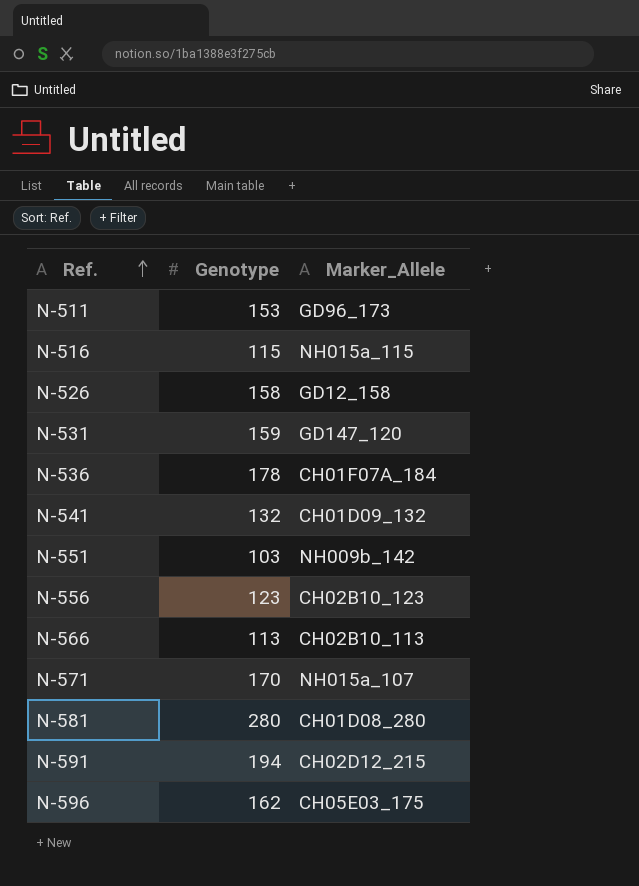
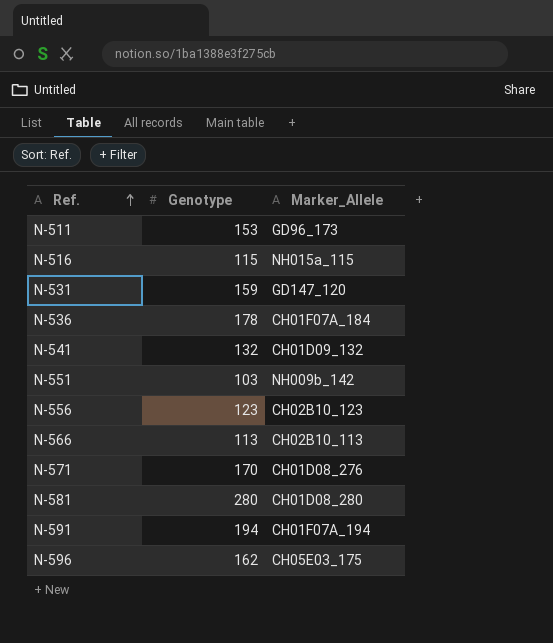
row N-526: 158 | GD12_158 -> none
N-571 | Marker_Allele: NH015a_107 -> CH01D08_276
N-591 | Marker_Allele: CH02D12_215 -> CH01F07A_194

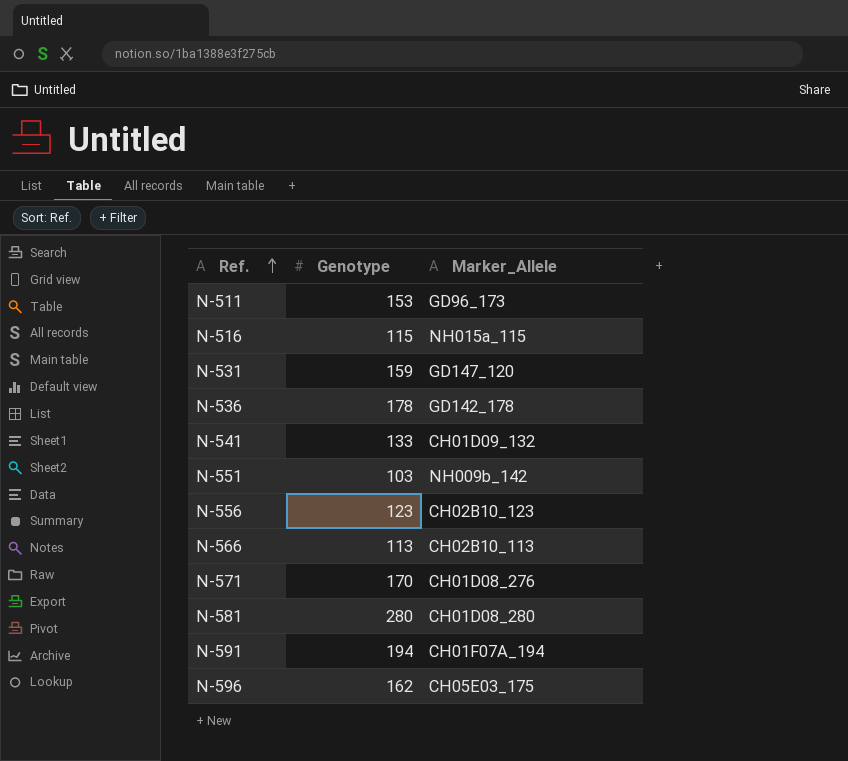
N-536 | Marker_Allele: CH01F07A_184 -> GD142_178
N-541 | Genotype: 132 -> 133

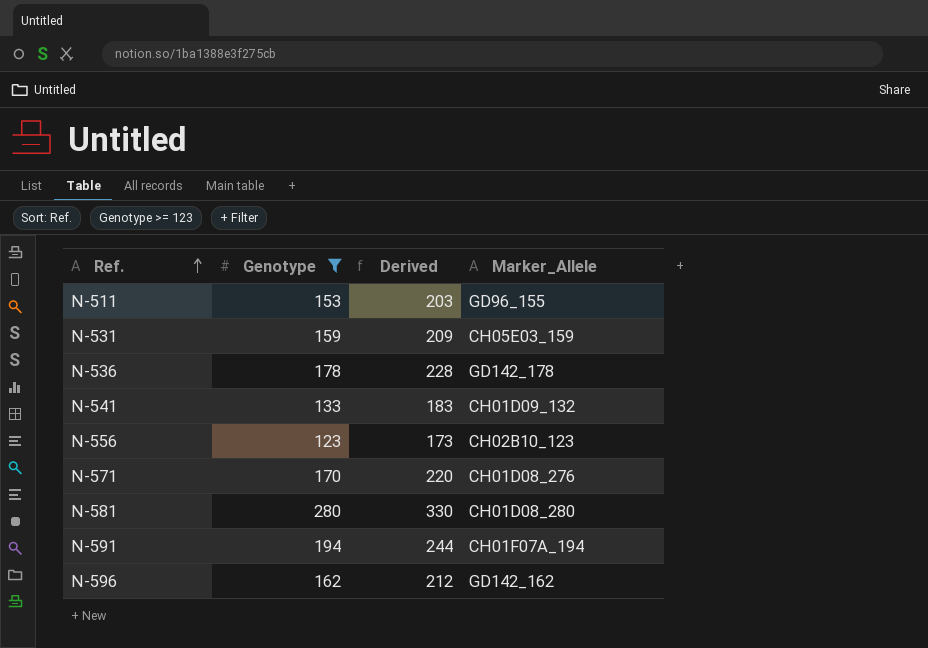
filter: none -> Genotype >= 123
column Derived | formula: none -> [Genotype] + 50
N-511 | Marker_Allele: GD96_173 -> GD96_155
N-531 | Marker_Allele: GD147_120 -> CH05E03_159
N-596 | Marker_Allele: CH05E03_175 -> GD142_162

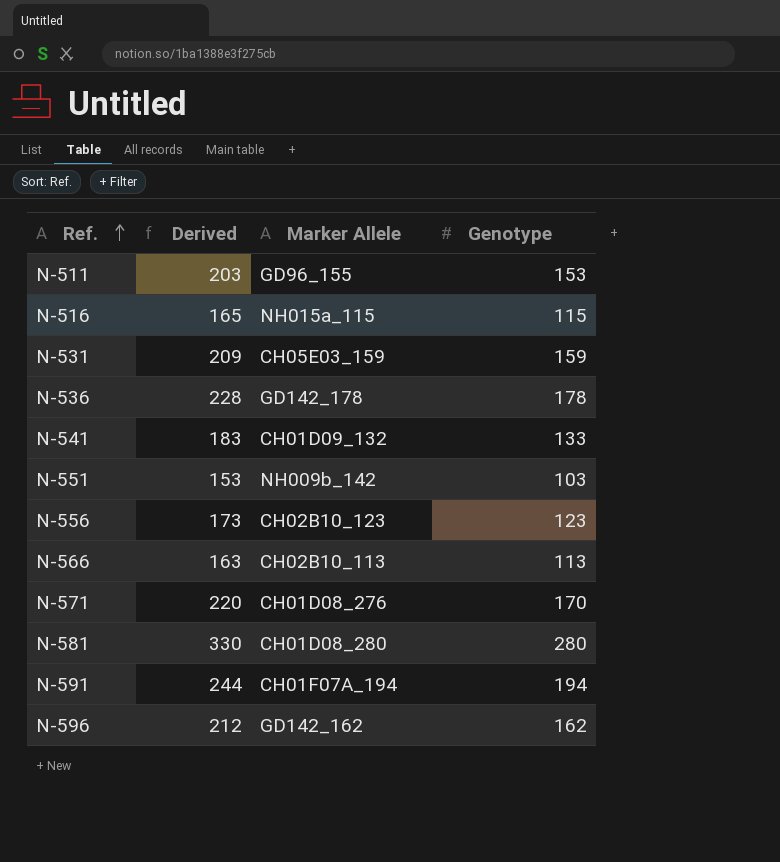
filter: Genotype >= 123 -> none
column name: Marker_Allele -> Marker Allele
column Genotype | position: 2 -> 4

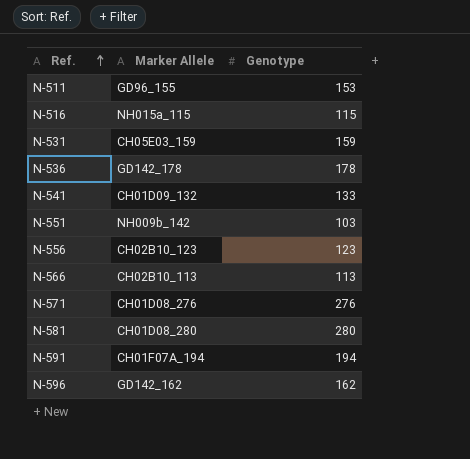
column Derived | formula: [Genotype] + 50 -> none
N-571 | Genotype: 170 -> 276

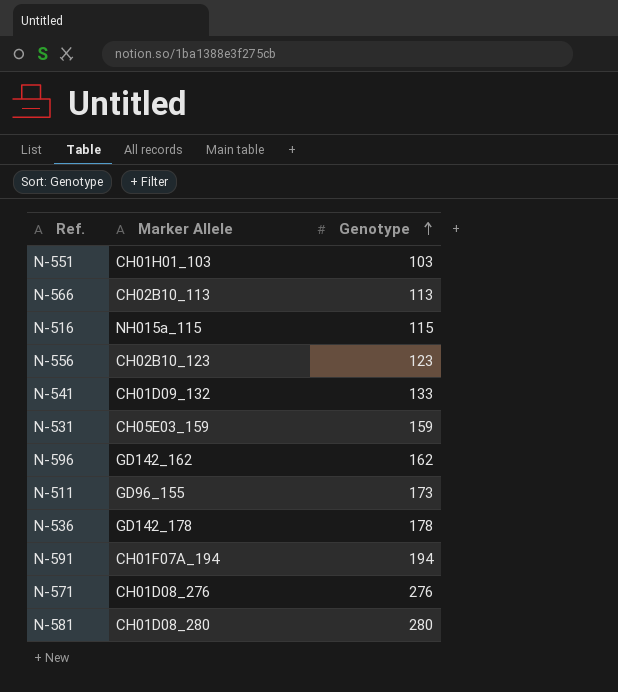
row order: Ref. ascending -> Genotype ascending
N-551 | Marker Allele: NH009b_142 -> CH01H01_103
N-511 | Genotype: 153 -> 173

